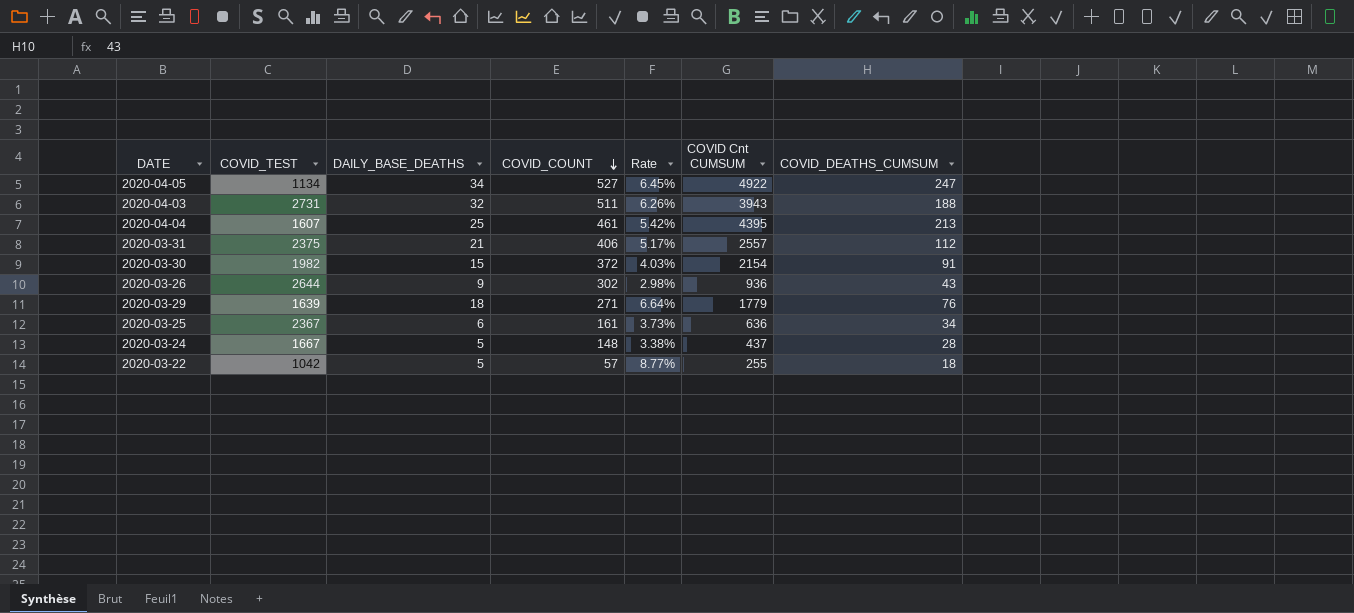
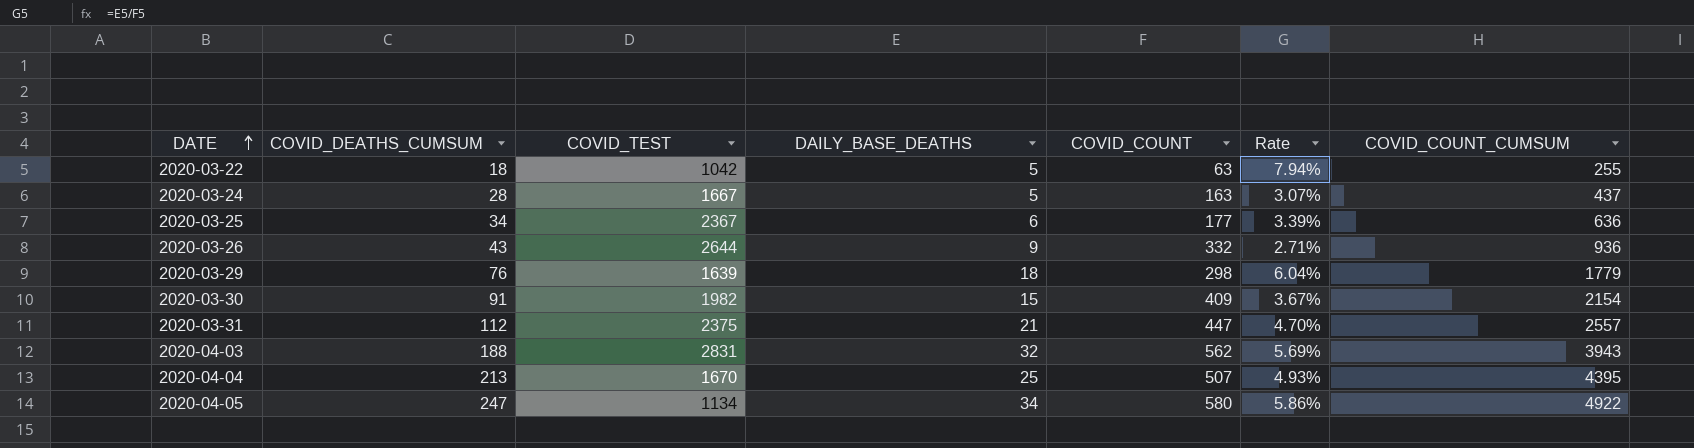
row order: COVID_COUNT descending -> DATE ascending
column COVID_DEATHS_CUMSUM | position: 7 -> 2
column name: COVID Cnt CUMSUM -> COVID_COUNT_CUMSUM
2020-03-22 | COVID_COUNT: 57 -> 63
2020-03-22 | Rate: 8.77% -> 7.94%
2020-03-24 | COVID_COUNT: 148 -> 163
2020-03-24 | Rate: 3.38% -> 3.07%
2020-03-25 | COVID_COUNT: 161 -> 177
2020-03-25 | Rate: 3.73% -> 3.39%
2020-03-26 | COVID_COUNT: 302 -> 332
2020-03-26 | Rate: 2.98% -> 2.71%
2020-03-29 | COVID_COUNT: 271 -> 298
2020-03-29 | Rate: 6.64% -> 6.04%
2020-03-30 | COVID_COUNT: 372 -> 409
2020-03-30 | Rate: 4.03% -> 3.67%
2020-03-31 | COVID_COUNT: 406 -> 447
2020-03-31 | Rate: 5.17% -> 4.70%
2020-04-03 | COVID_TEST: 2731 -> 2831
2020-04-03 | COVID_COUNT: 511 -> 562
2020-04-03 | Rate: 6.26% -> 5.69%
2020-04-04 | COVID_TEST: 1607 -> 1670
2020-04-04 | COVID_COUNT: 461 -> 507
2020-04-04 | Rate: 5.42% -> 4.93%
2020-04-05 | COVID_COUNT: 527 -> 580
2020-04-05 | Rate: 6.45% -> 5.86%

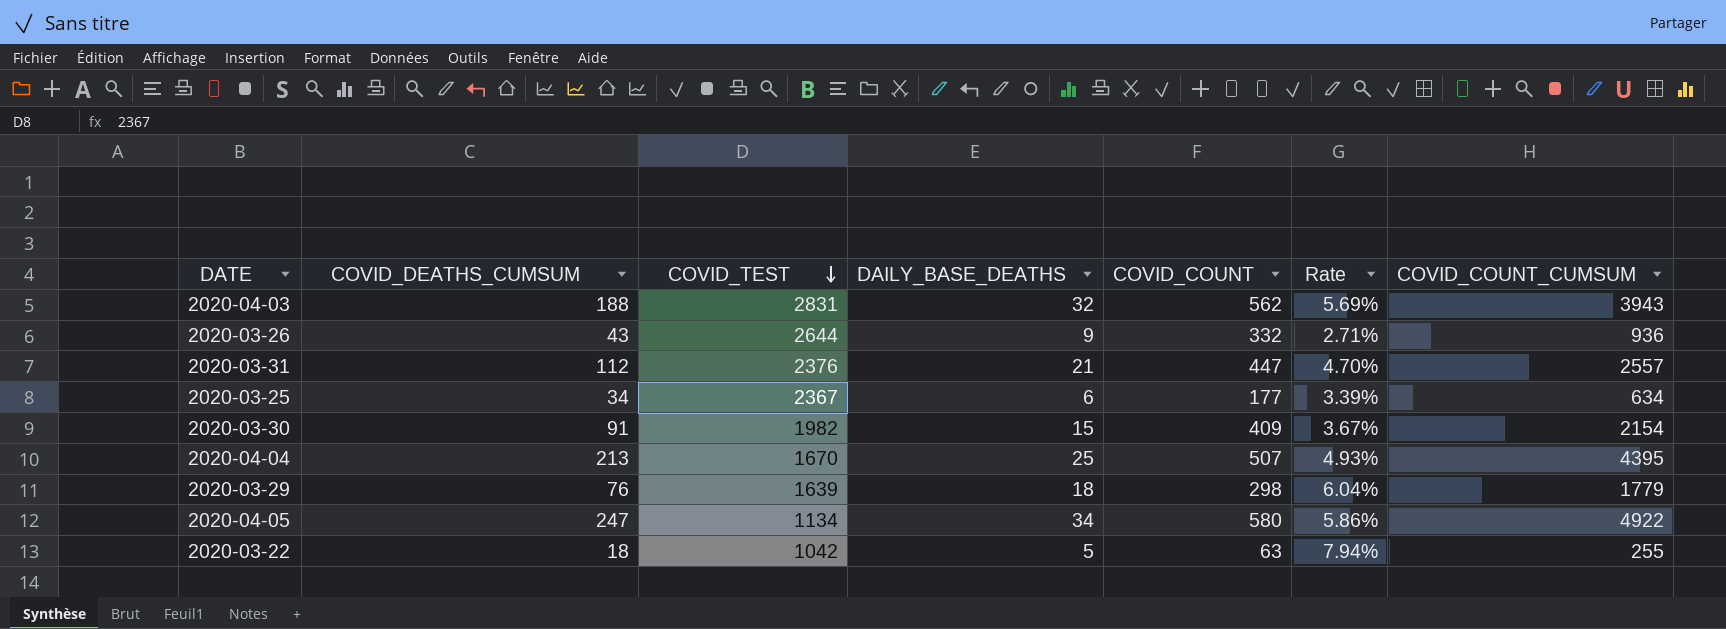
row order: DATE ascending -> COVID_TEST descending
row 2020-03-24: 28 | 1667 | 5 | 163 | 3.07% | 437 -> none
2020-03-31 | COVID_TEST: 2375 -> 2376
2020-03-25 | COVID_COUNT_CUMSUM: 636 -> 634

